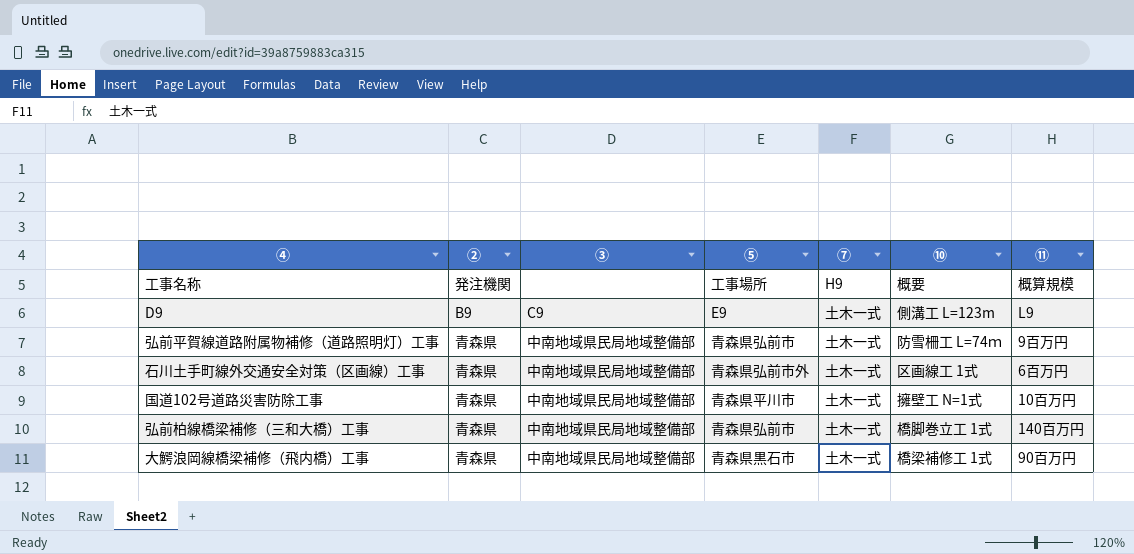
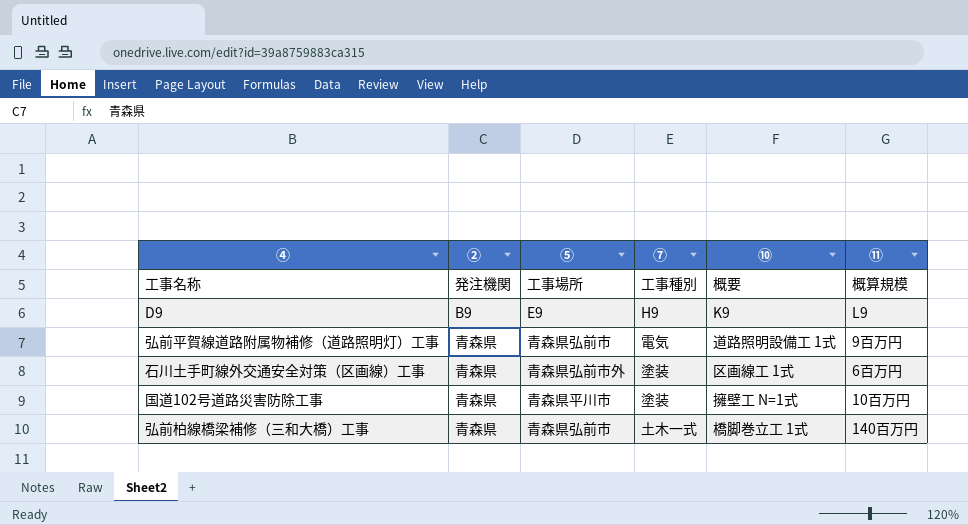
column ③ | position: 3 -> none
row 大鰐浪岡線橋梁補修（飛内橋）工事: 青森県 | 中南地域県民局地域整備部 | 青森県黒石市 | 土木一式 | 橋梁補修工 1式 | 90百万円 -> none
工事名称 | ⑦: H9 -> 工事種別
D9 | ⑦: 土木一式 -> H9
D9 | ⑩: 側溝工 L=123m -> K9
弘前平賀線道路附属物補修（道路照明灯）工事 | ⑦: 土木一式 -> 電気
弘前平賀線道路附属物補修（道路照明灯）工事 | ⑩: 防雪柵工 L=74ｍ -> 道路照明設備工 1式
石川土手町線外交通安全対策（区画線）工事 | ⑦: 土木一式 -> 塗装
国道102号道路災害防除工事 | ⑦: 土木一式 -> 塗装

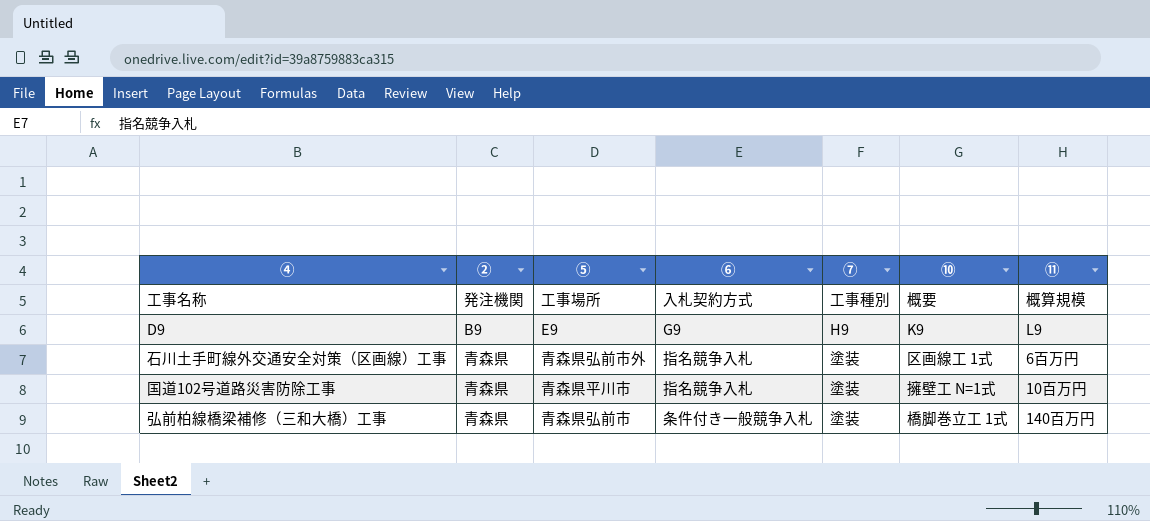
column ⑥ | position: none -> 4
row 弘前平賀線道路附属物補修（道路照明灯）工事: 青森県 | 青森県弘前市 | 電気 | 道路照明設備工 1式 | 9百万円 -> none
弘前柏線橋梁補修（三和大橋）工事 | ⑦: 土木一式 -> 塗装

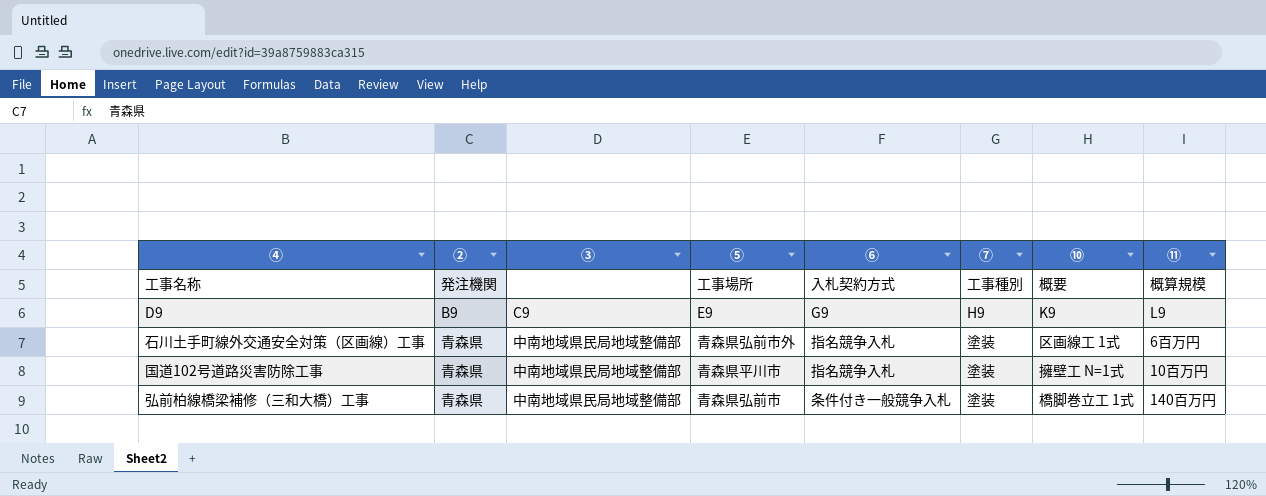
column ③ | position: none -> 3

